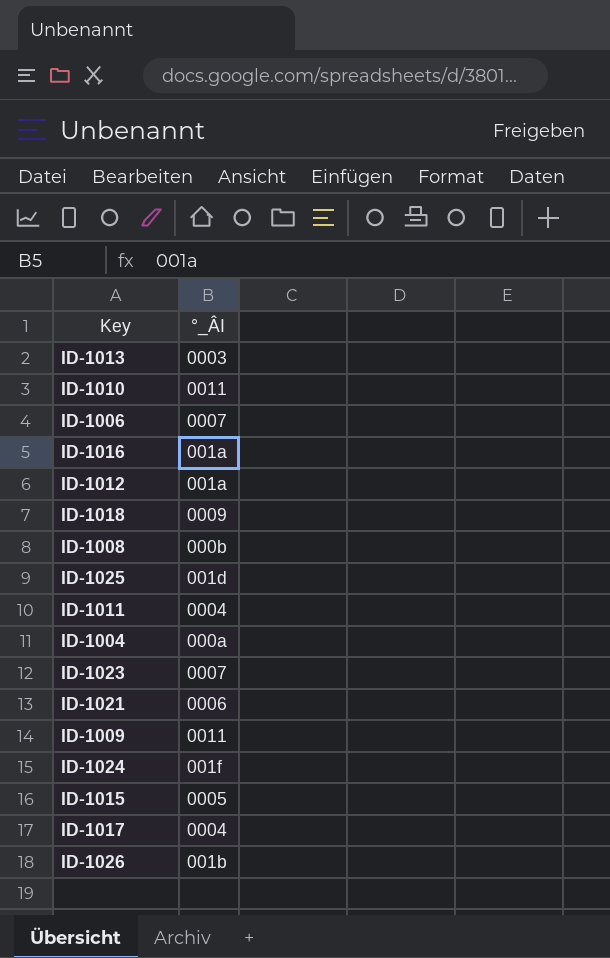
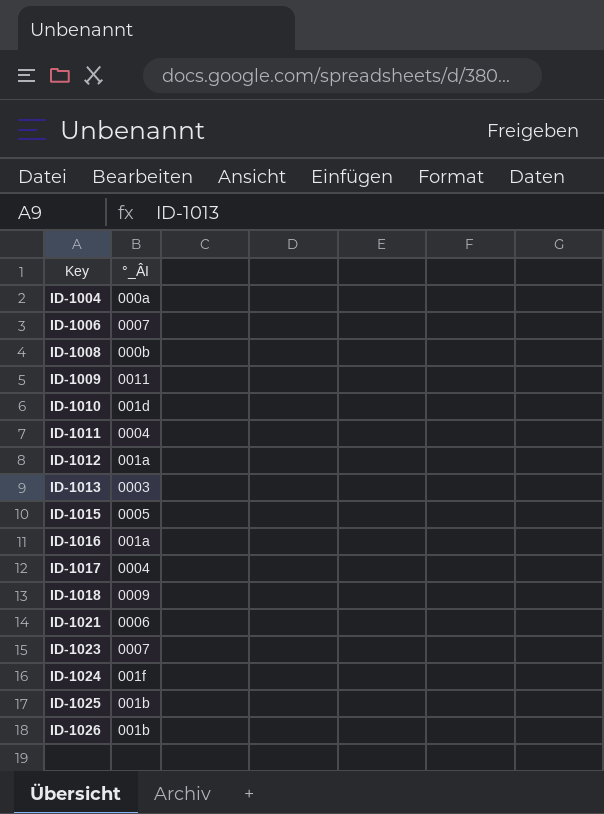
row order: none -> Key ascending
ID-1010 | °_ÂI: 0011 -> 001d
ID-1025 | °_ÂI: 001d -> 001b

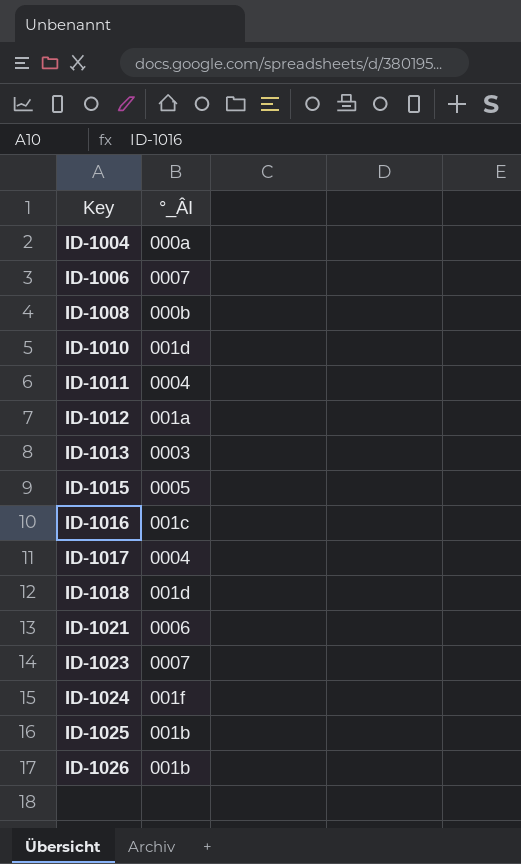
row ID-1009: 0011 -> none
ID-1016 | °_ÂI: 001a -> 001c
ID-1018 | °_ÂI: 0009 -> 001d

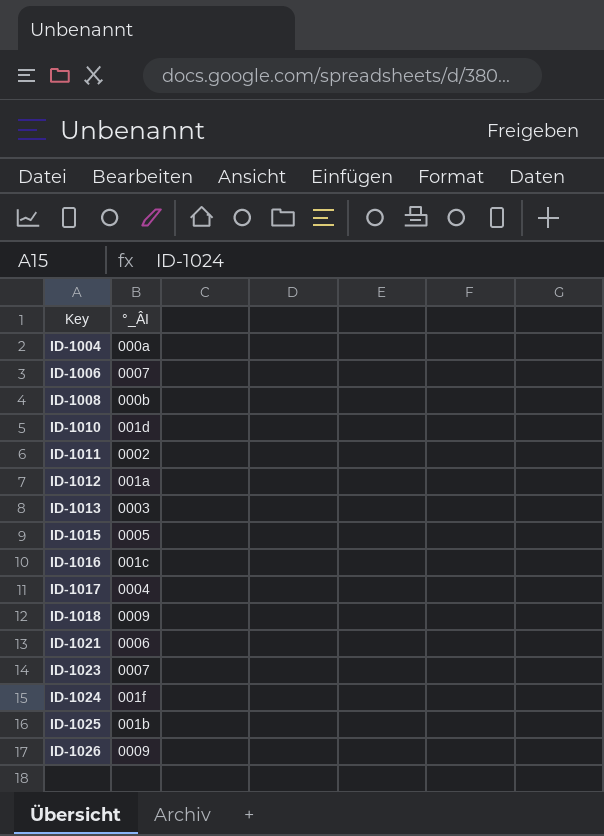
ID-1011 | °_ÂI: 0004 -> 0002
ID-1018 | °_ÂI: 001d -> 0009
ID-1026 | °_ÂI: 001b -> 0009

